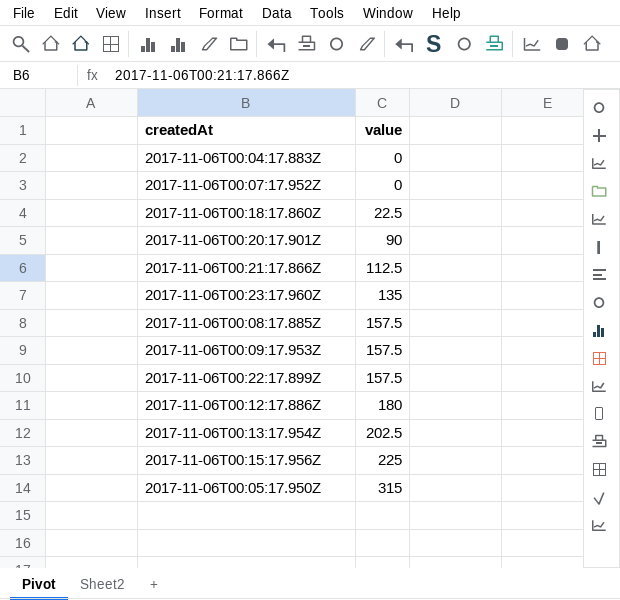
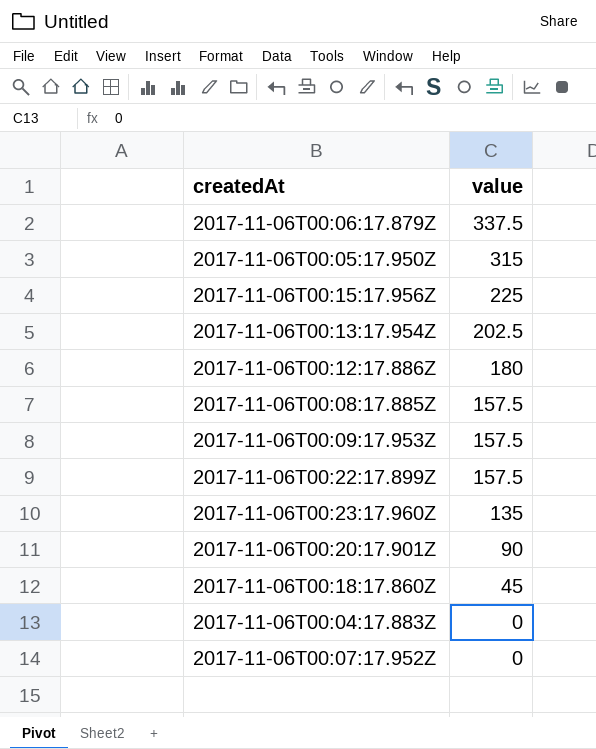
row order: value ascending -> value descending
row 2017-11-06T00:21:17.866Z: 112.5 -> none
row 2017-11-06T00:06:17.879Z: none -> 337.5
2017-11-06T00:18:17.860Z | value: 22.5 -> 45

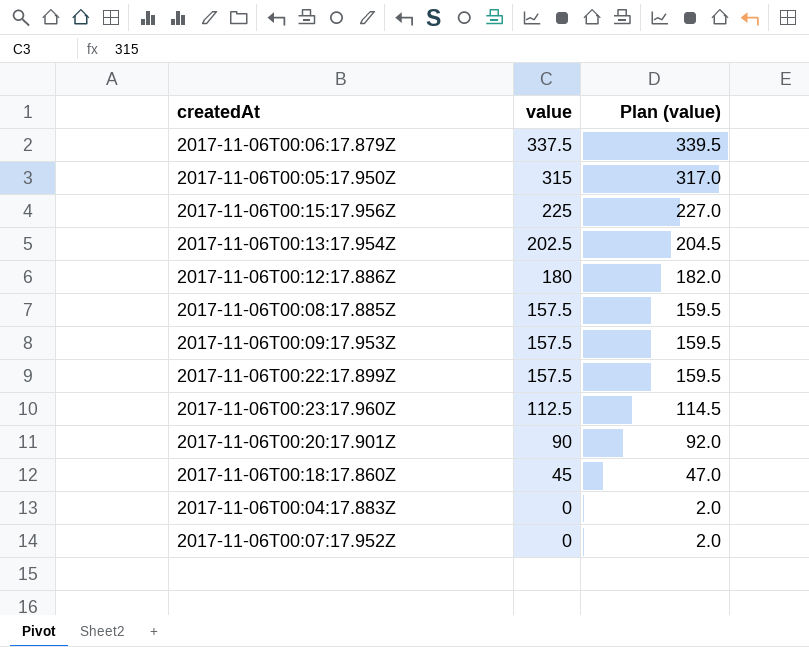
column Plan (value) | formula: none -> [value] + 2
2017-11-06T00:23:17.960Z | value: 135 -> 112.5

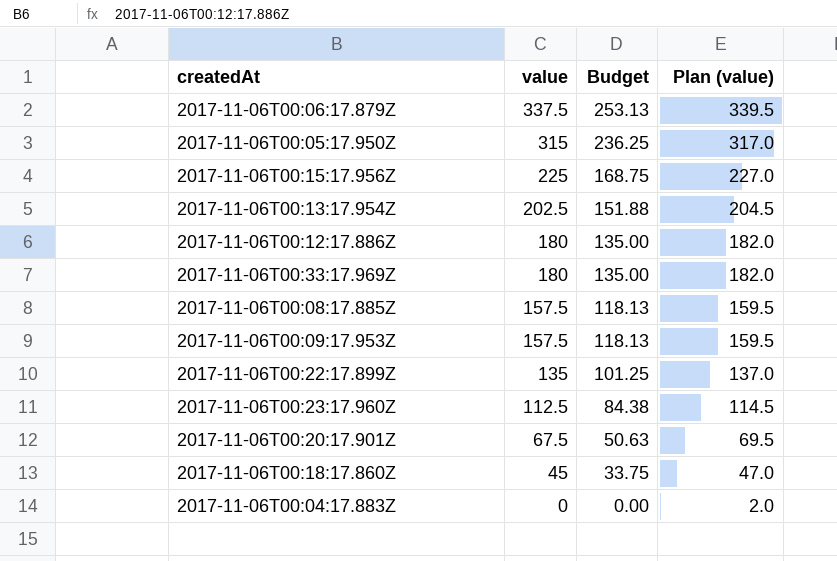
column Budget | formula: none -> [value] * 0.75
row 2017-11-06T00:07:17.952Z: 0 | 2.0 -> none
row 2017-11-06T00:33:17.969Z: none -> 180 | 135.00 | 182.0
2017-11-06T00:22:17.899Z | value: 157.5 -> 135
2017-11-06T00:22:17.899Z | Plan (value): 159.5 -> 137.0
2017-11-06T00:20:17.901Z | value: 90 -> 67.5
2017-11-06T00:20:17.901Z | Plan (value): 92.0 -> 69.5

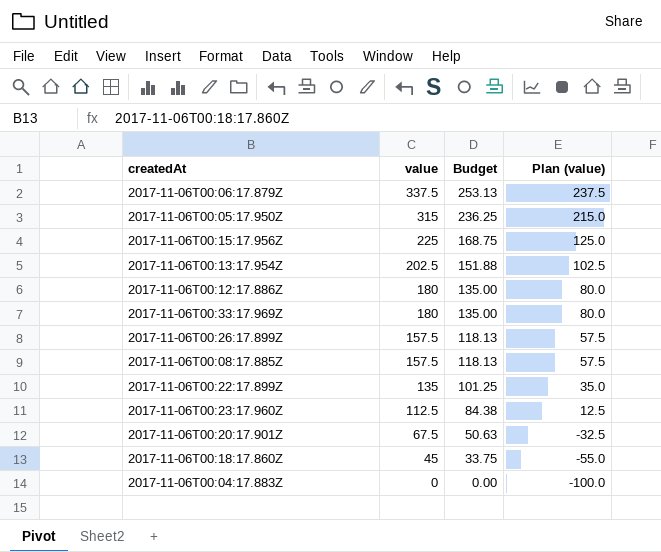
column Plan (value) | formula: [value] + 2 -> [value] - 100
row 2017-11-06T00:09:17.953Z: 157.5 | 118.13 | 159.5 -> none
row 2017-11-06T00:26:17.899Z: none -> 157.5 | 118.13 | 57.5

